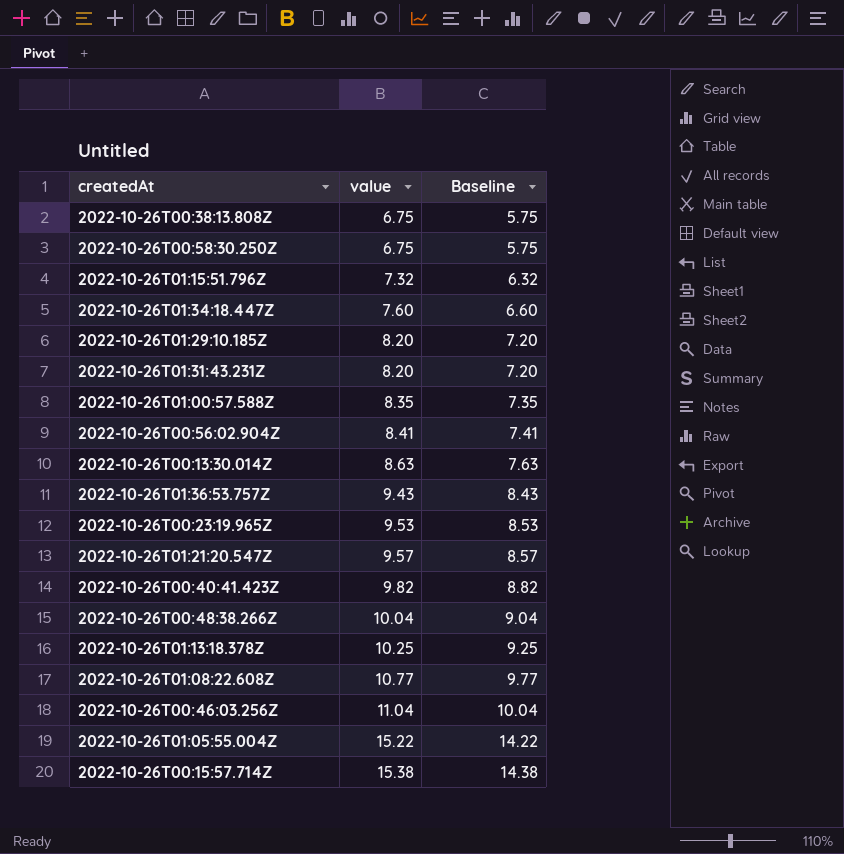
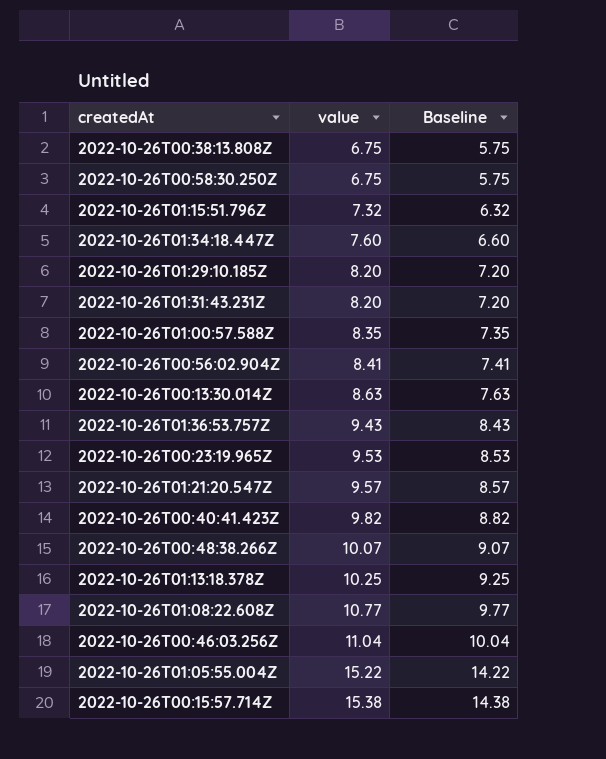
2022-10-26T00:48:38.266Z | value: 10.04 -> 10.07
2022-10-26T00:48:38.266Z | Baseline: 9.04 -> 9.07

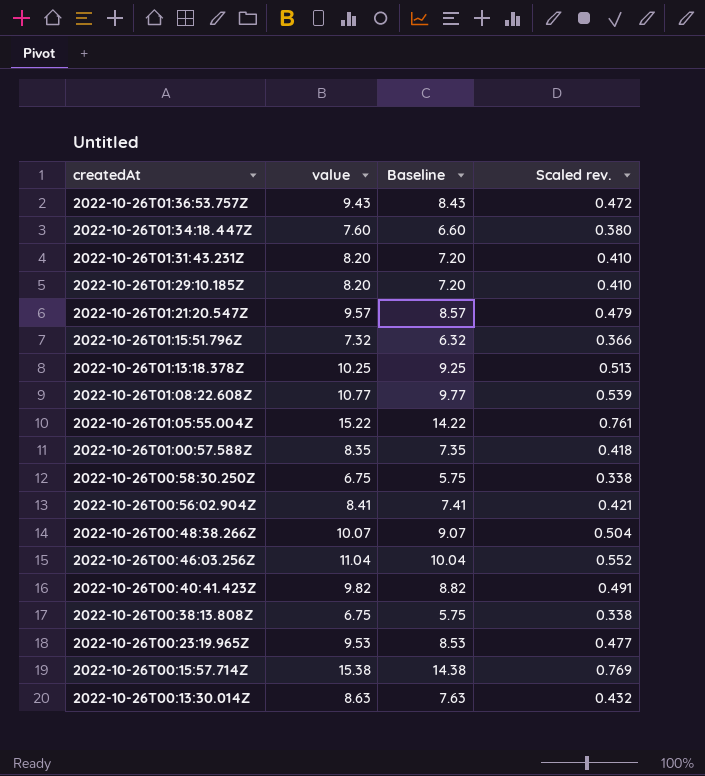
row order: value ascending -> createdAt descending
column Scaled rev. | formula: none -> [value] * 0.05

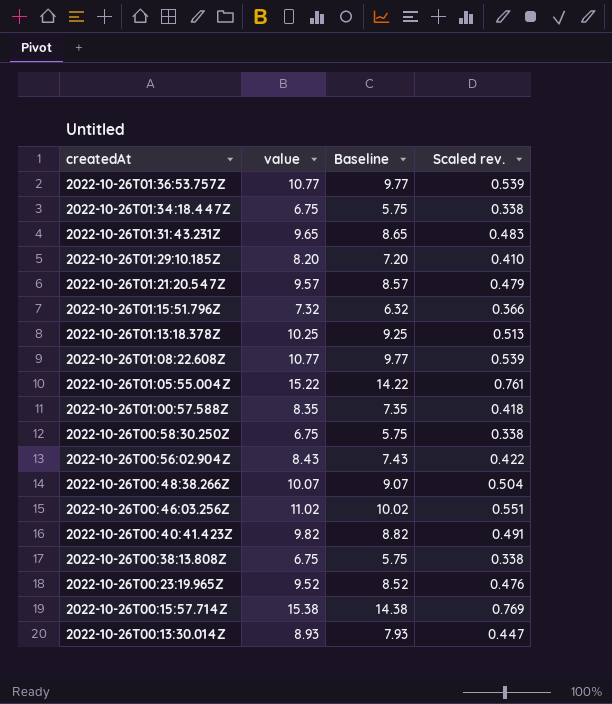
2022-10-26T01:36:53.757Z | value: 9.43 -> 10.77
2022-10-26T01:36:53.757Z | Baseline: 8.43 -> 9.77
2022-10-26T01:36:53.757Z | Scaled rev.: 0.472 -> 0.539
2022-10-26T01:34:18.447Z | value: 7.60 -> 6.75
2022-10-26T01:34:18.447Z | Baseline: 6.60 -> 5.75
2022-10-26T01:34:18.447Z | Scaled rev.: 0.380 -> 0.338
2022-10-26T01:31:43.231Z | value: 8.20 -> 9.65
2022-10-26T01:31:43.231Z | Baseline: 7.20 -> 8.65
2022-10-26T01:31:43.231Z | Scaled rev.: 0.410 -> 0.483
2022-10-26T00:56:02.904Z | value: 8.41 -> 8.43
2022-10-26T00:56:02.904Z | Baseline: 7.41 -> 7.43
2022-10-26T00:56:02.904Z | Scaled rev.: 0.421 -> 0.422
2022-10-26T00:46:03.256Z | value: 11.04 -> 11.02
2022-10-26T00:46:03.256Z | Baseline: 10.04 -> 10.02
2022-10-26T00:46:03.256Z | Scaled rev.: 0.552 -> 0.551
2022-10-26T00:23:19.965Z | value: 9.53 -> 9.52
2022-10-26T00:23:19.965Z | Baseline: 8.53 -> 8.52
2022-10-26T00:23:19.965Z | Scaled rev.: 0.477 -> 0.476
2022-10-26T00:13:30.014Z | value: 8.63 -> 8.93
2022-10-26T00:13:30.014Z | Baseline: 7.63 -> 7.93
2022-10-26T00:13:30.014Z | Scaled rev.: 0.432 -> 0.447

